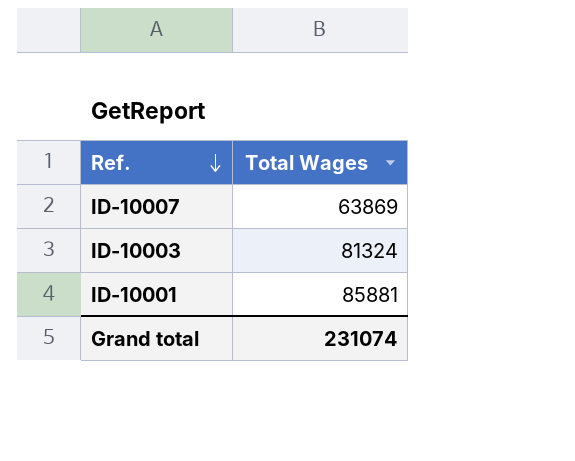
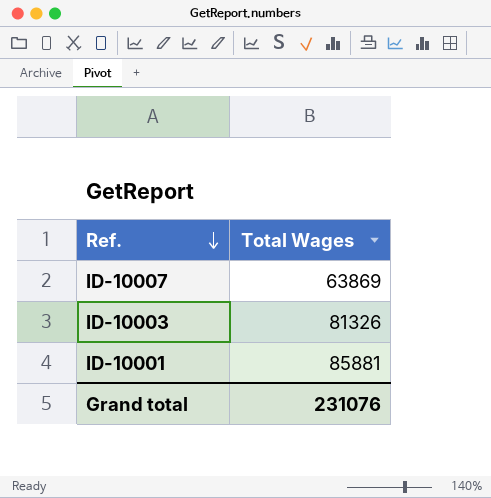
ID-10003 | Total Wages: 81324 -> 81326
Grand total | Total Wages: 231074 -> 231076

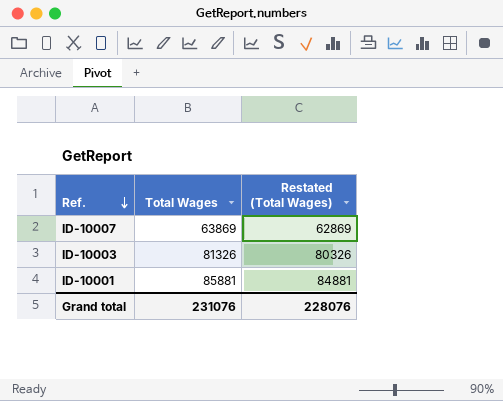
column Restated (Total Wages) | formula: none -> [Total Wages] - 1000

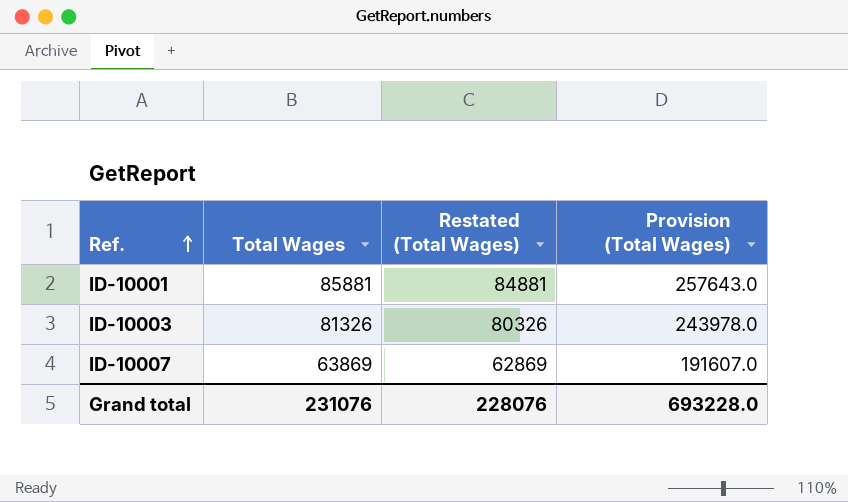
row order: Ref. descending -> Ref. ascending
column Provision (Total Wages) | formula: none -> [Total Wages] * 3

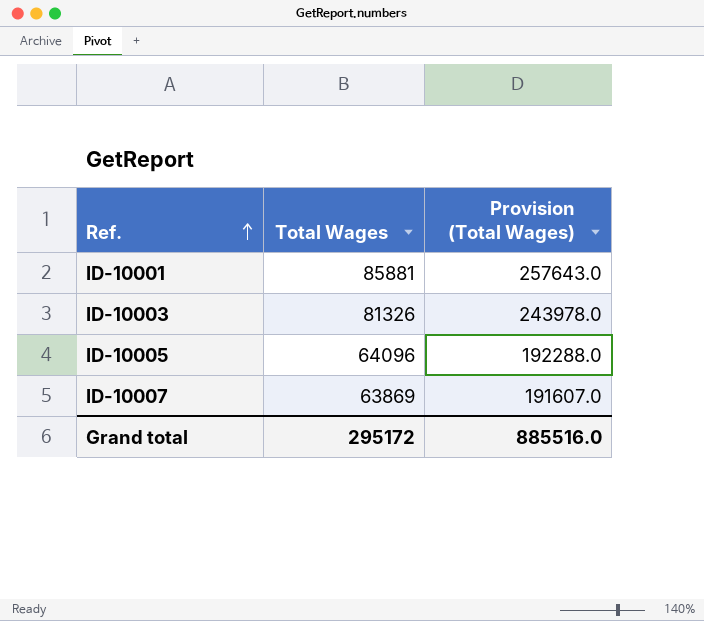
column Restated (Total Wages) | formula: [Total Wages] - 1000 -> none
row ID-10005: none -> 64096 | 192288.0
Grand total | Total Wages: 231076 -> 295172
Grand total | Provision (Total Wages): 693228.0 -> 885516.0

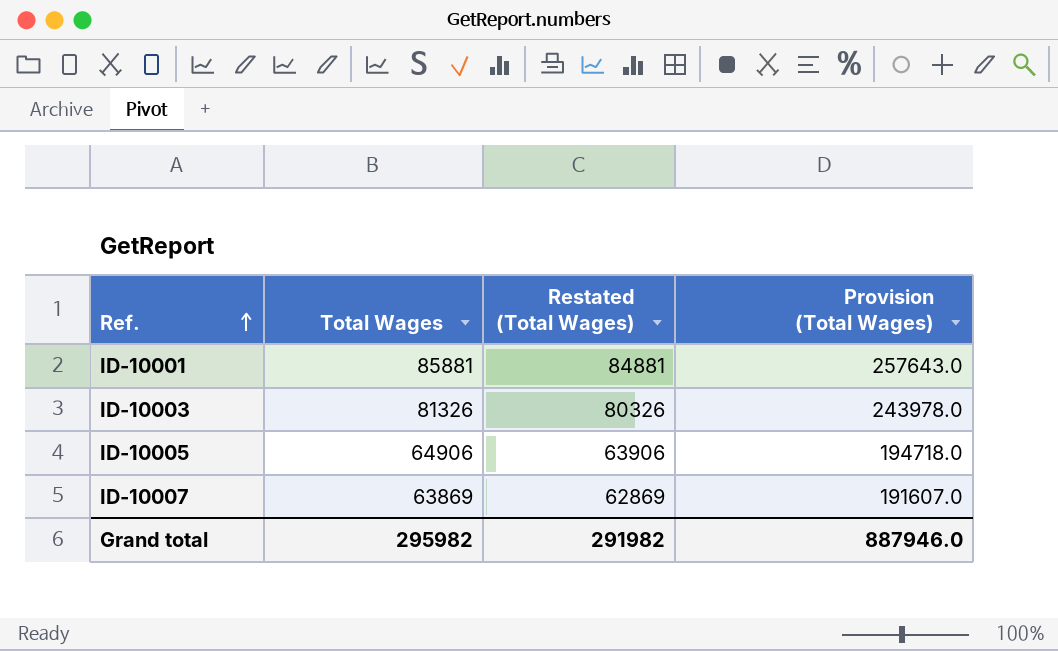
column Restated (Total Wages) | formula: none -> [Total Wages] - 1000
ID-10005 | Total Wages: 64096 -> 64906
ID-10005 | Provision (Total Wages): 192288.0 -> 194718.0
Grand total | Total Wages: 295172 -> 295982
Grand total | Provision (Total Wages): 885516.0 -> 887946.0

